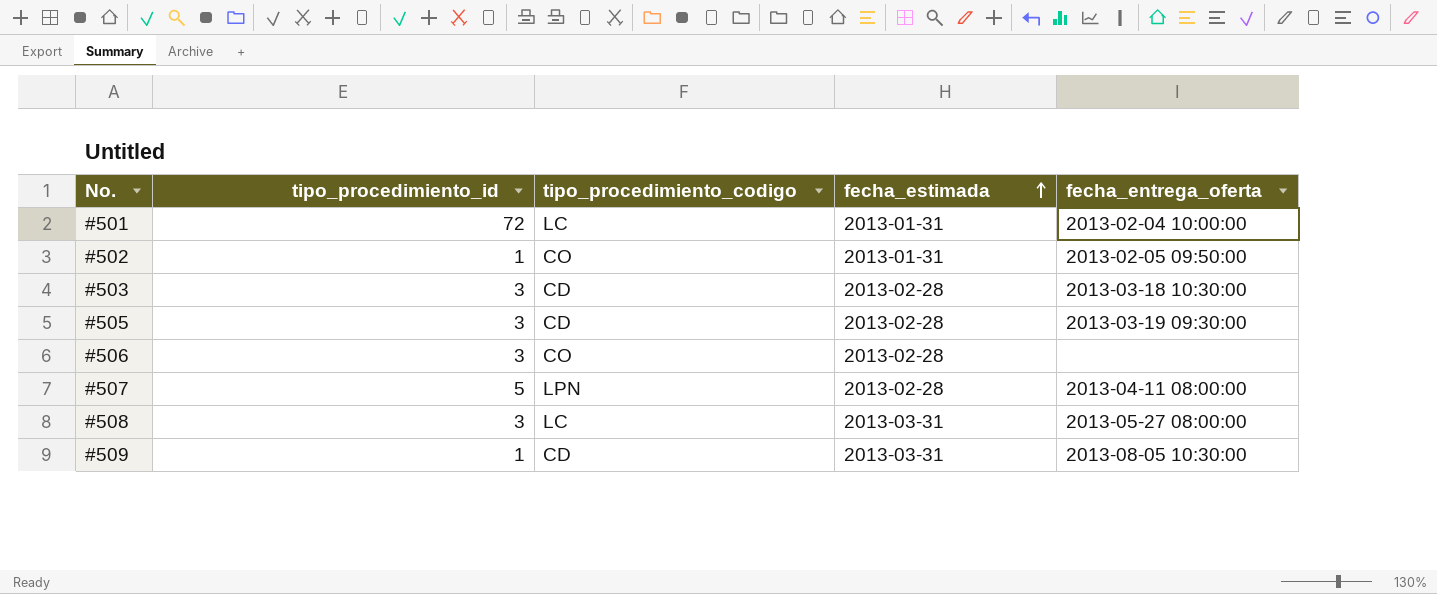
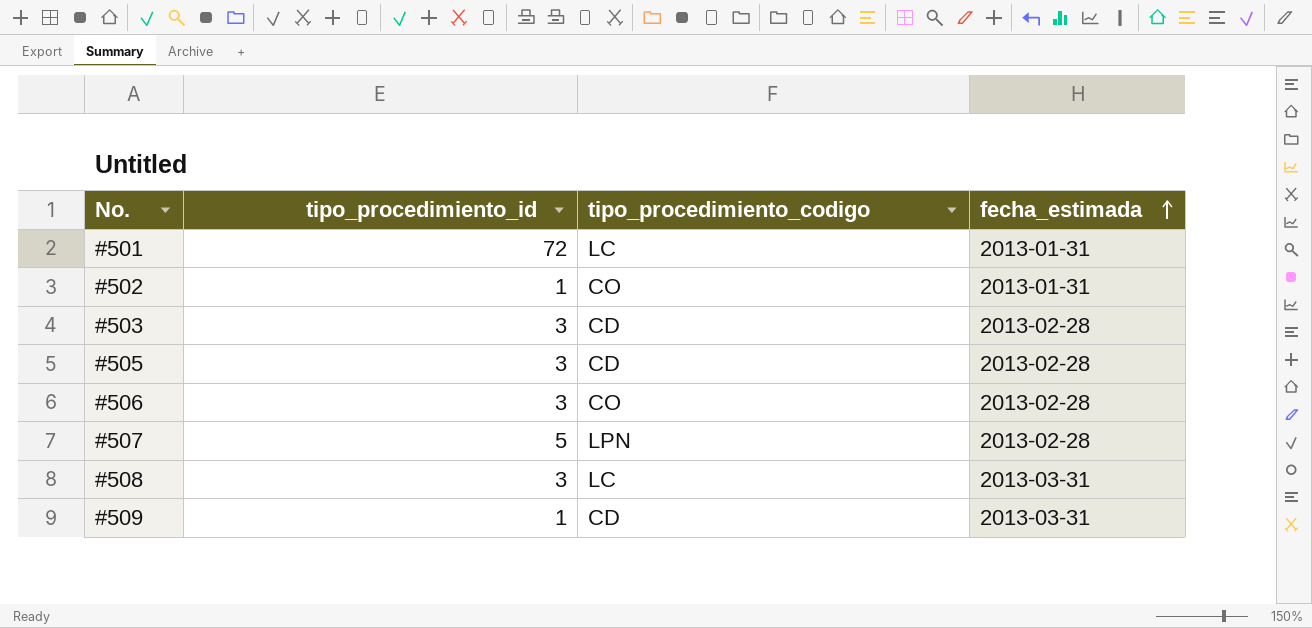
column fecha_entrega_oferta | position: 5 -> none

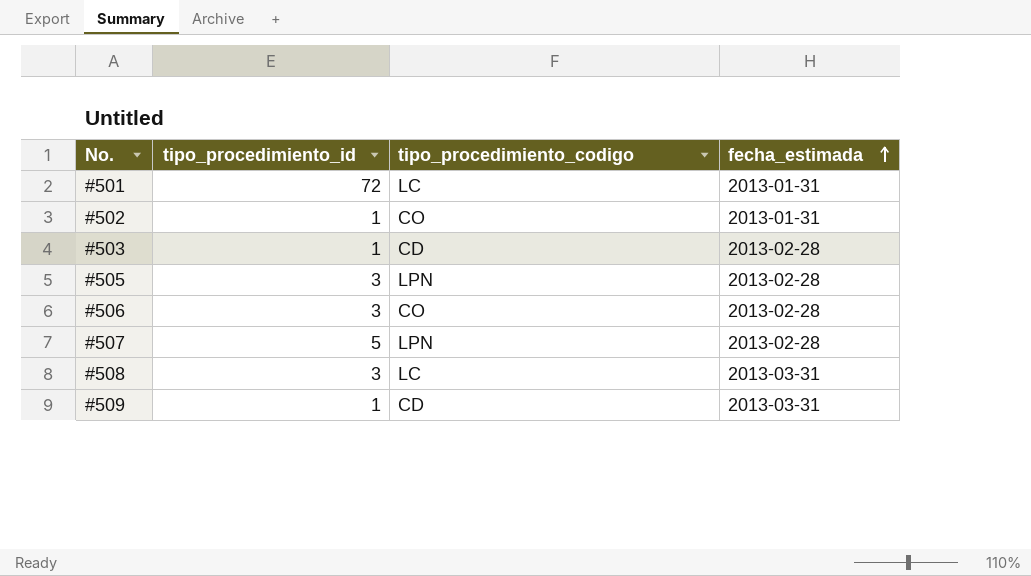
#503 | tipo_procedimiento_id: 3 -> 1
#505 | tipo_procedimiento_codigo: CD -> LPN

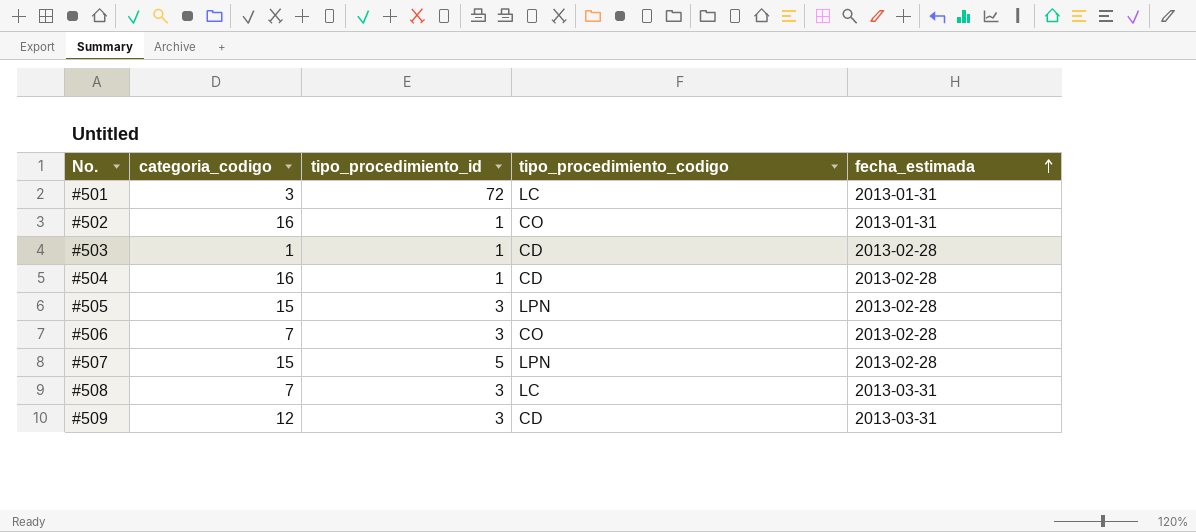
column categoria_codigo | position: none -> 2
row #504: none -> 16 | 1 | CD | 2013-02-28
#509 | tipo_procedimiento_id: 1 -> 3

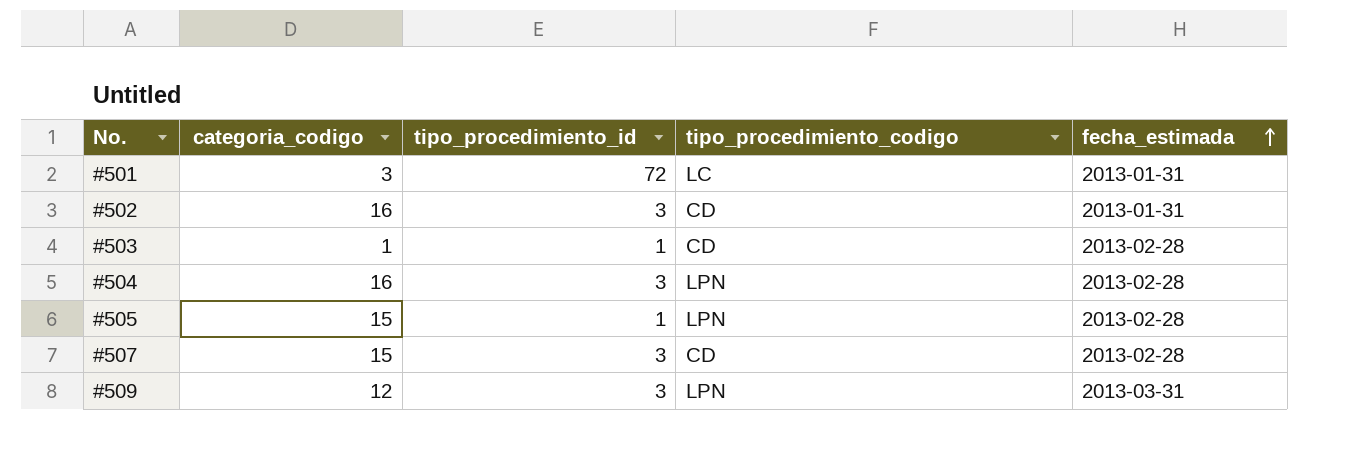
row #506: 7 | 3 | CO | 2013-02-28 -> none
row #508: 7 | 3 | LC | 2013-03-31 -> none
#502 | tipo_procedimiento_id: 1 -> 3
#502 | tipo_procedimiento_codigo: CO -> CD
#504 | tipo_procedimiento_id: 1 -> 3
#504 | tipo_procedimiento_codigo: CD -> LPN
#505 | tipo_procedimiento_id: 3 -> 1
#507 | tipo_procedimiento_id: 5 -> 3
#507 | tipo_procedimiento_codigo: LPN -> CD
#509 | tipo_procedimiento_codigo: CD -> LPN

